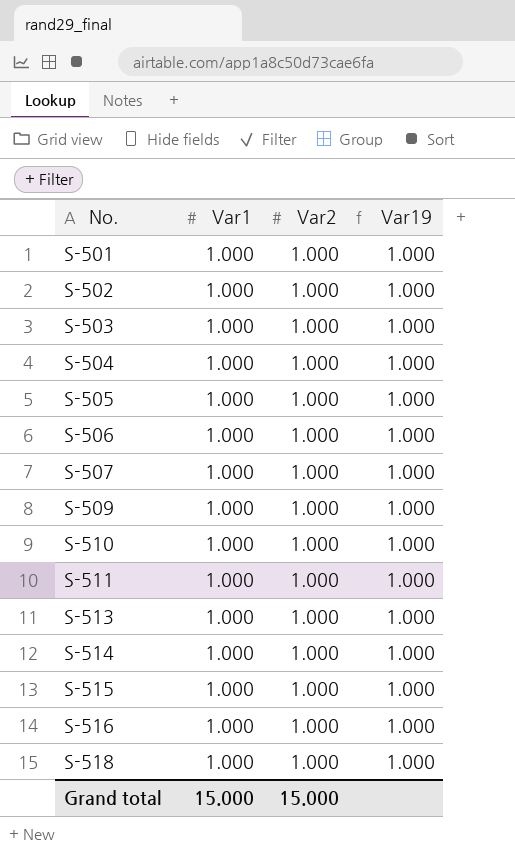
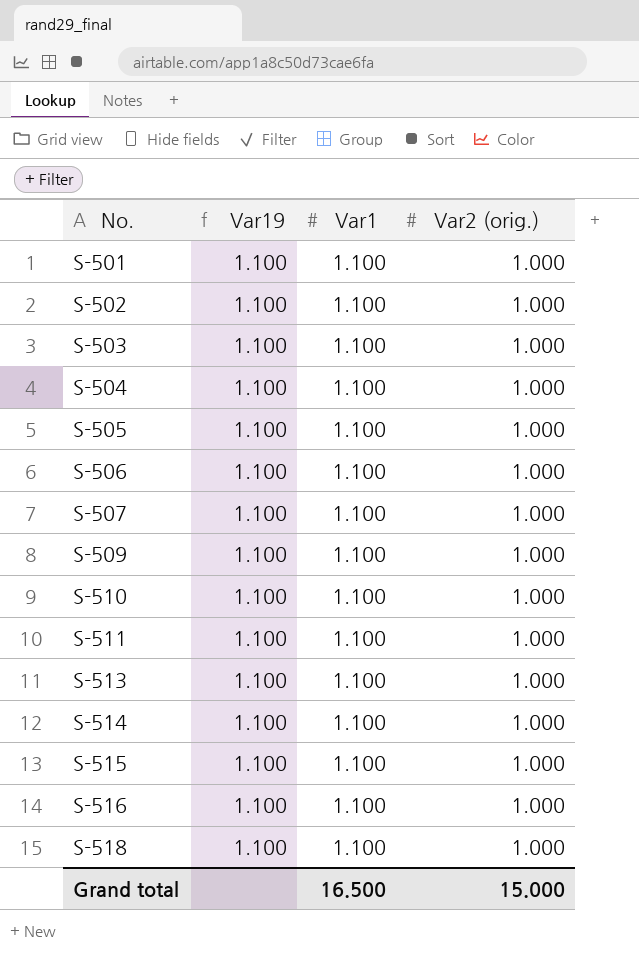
column Var19 | position: 4 -> 2
column name: Var2 -> Var2 (orig.)
S-501 | Var19: 1.000 -> 1.100
S-501 | Var1: 1.000 -> 1.100
S-502 | Var19: 1.000 -> 1.100
S-502 | Var1: 1.000 -> 1.100
S-503 | Var19: 1.000 -> 1.100
S-503 | Var1: 1.000 -> 1.100
S-504 | Var19: 1.000 -> 1.100
S-504 | Var1: 1.000 -> 1.100
S-505 | Var19: 1.000 -> 1.100
S-505 | Var1: 1.000 -> 1.100
S-506 | Var19: 1.000 -> 1.100
S-506 | Var1: 1.000 -> 1.100
S-507 | Var19: 1.000 -> 1.100
S-507 | Var1: 1.000 -> 1.100
S-509 | Var19: 1.000 -> 1.100
S-509 | Var1: 1.000 -> 1.100
S-510 | Var19: 1.000 -> 1.100
S-510 | Var1: 1.000 -> 1.100
S-511 | Var19: 1.000 -> 1.100
S-511 | Var1: 1.000 -> 1.100
S-513 | Var19: 1.000 -> 1.100
S-513 | Var1: 1.000 -> 1.100
S-514 | Var19: 1.000 -> 1.100
S-514 | Var1: 1.000 -> 1.100
S-515 | Var19: 1.000 -> 1.100
S-515 | Var1: 1.000 -> 1.100
S-516 | Var19: 1.000 -> 1.100
S-516 | Var1: 1.000 -> 1.100
S-518 | Var19: 1.000 -> 1.100
S-518 | Var1: 1.000 -> 1.100
Grand total | Var1: 15.000 -> 16.500

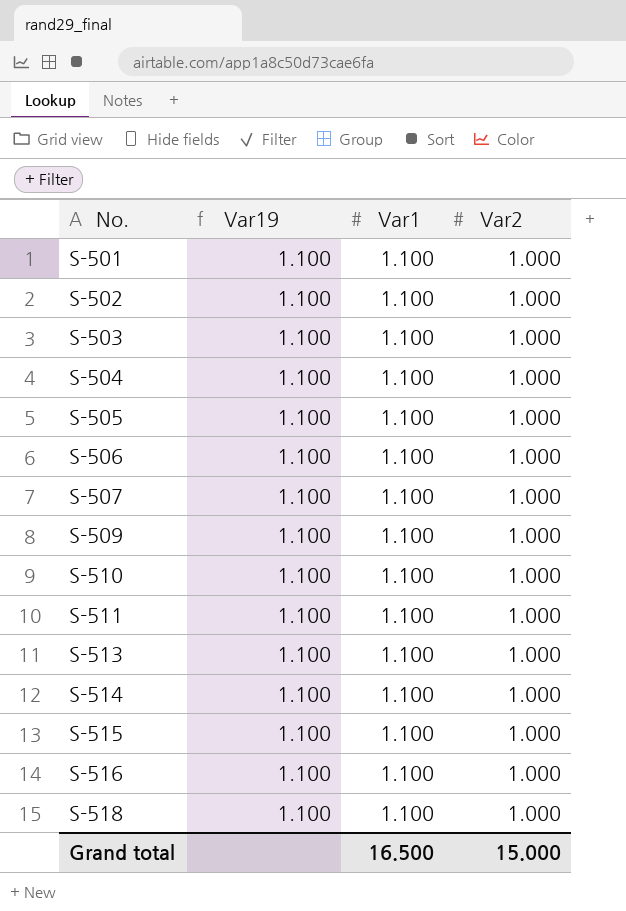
column name: Var2 (orig.) -> Var2

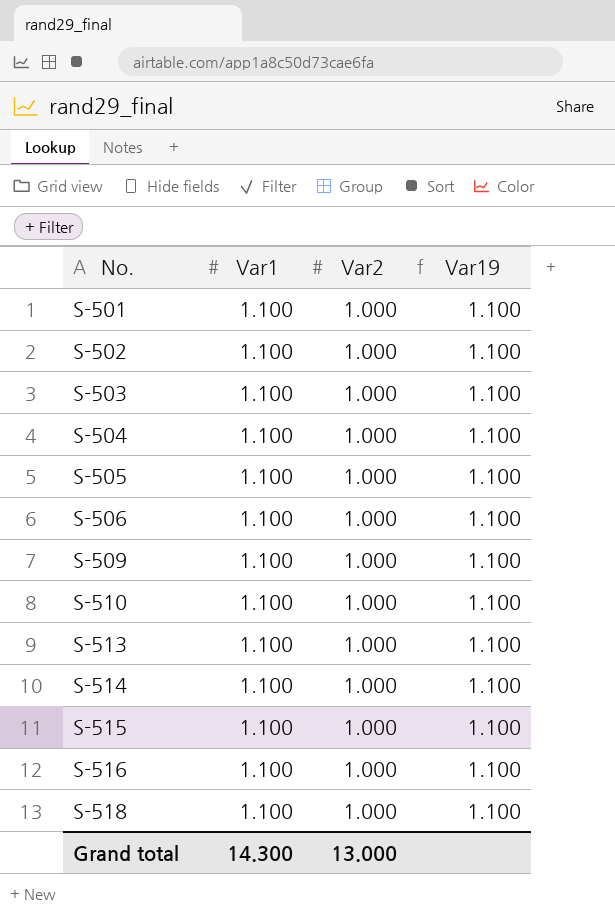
column Var19 | position: 2 -> 4
row S-507: 1.100 | 1.100 | 1.000 -> none
row S-511: 1.100 | 1.100 | 1.000 -> none
Grand total | Var1: 16.500 -> 14.300
Grand total | Var2: 15.000 -> 13.000

